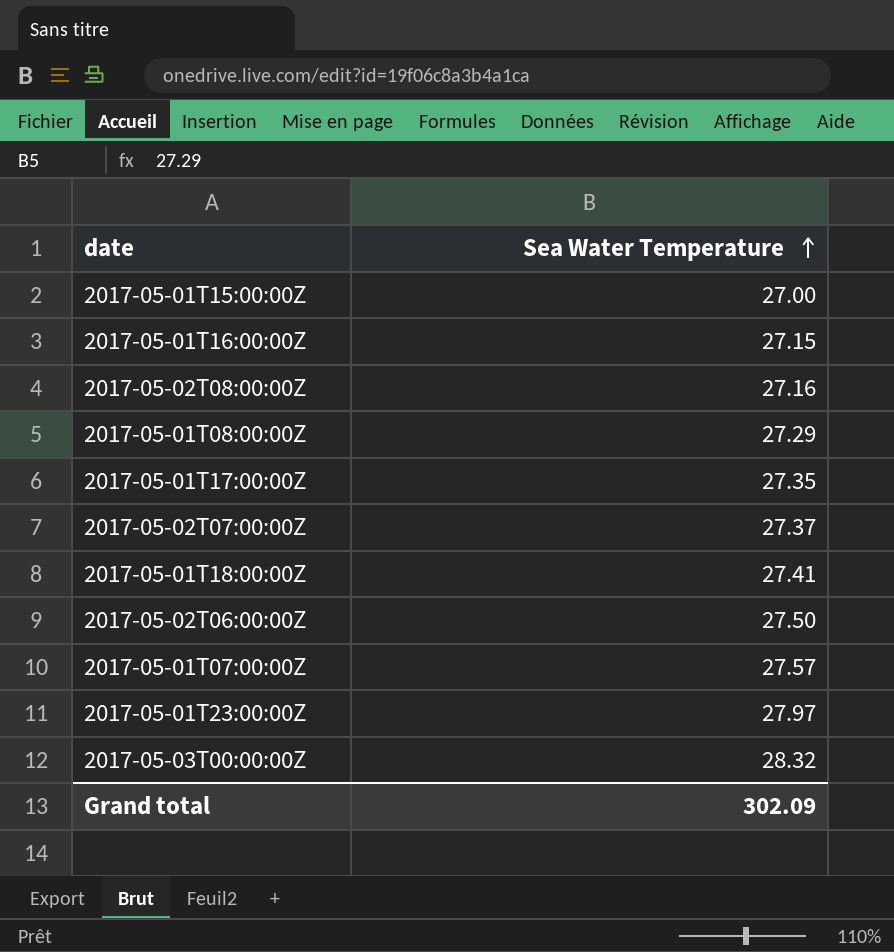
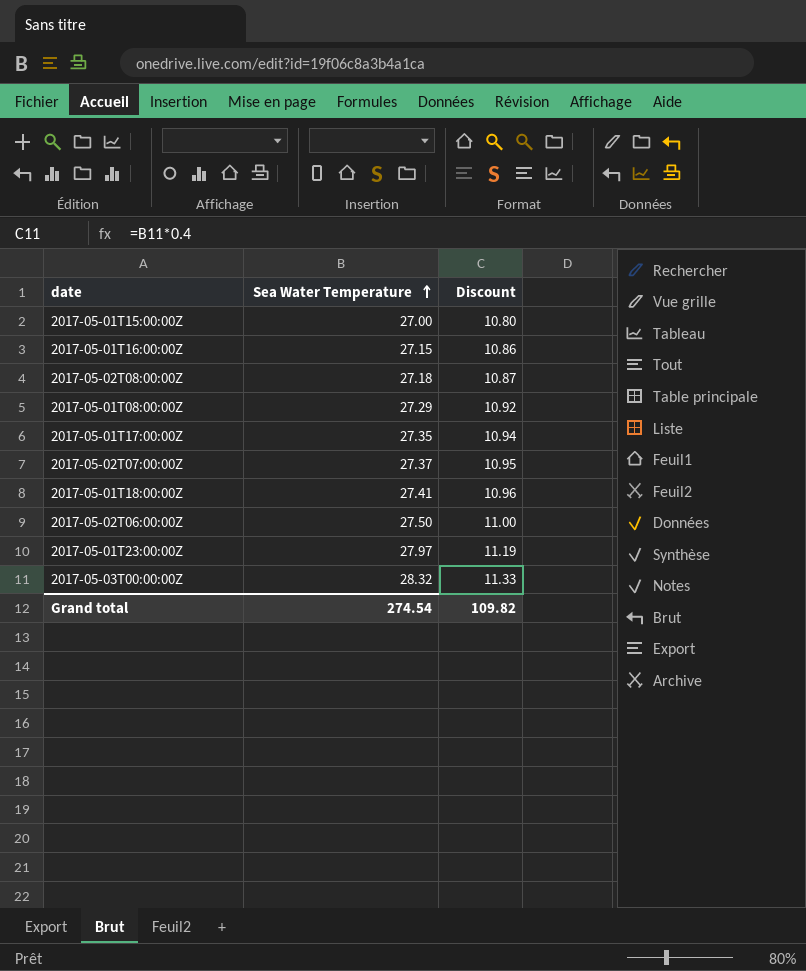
column Discount | formula: none -> [Sea Water Temperature] * 0.4
row 2017-05-01T07:00:00Z: 27.57 -> none
2017-05-02T08:00:00Z | Sea Water Temperature: 27.16 -> 27.18
Grand total | Sea Water Temperature: 302.09 -> 274.54

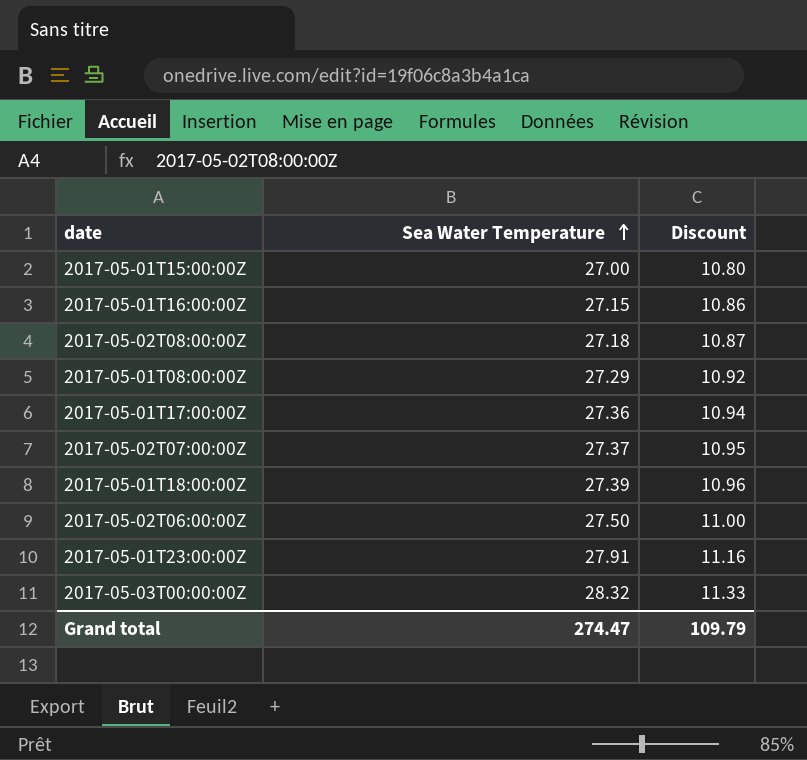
2017-05-01T17:00:00Z | Sea Water Temperature: 27.35 -> 27.36
2017-05-01T18:00:00Z | Sea Water Temperature: 27.41 -> 27.39
2017-05-01T23:00:00Z | Sea Water Temperature: 27.97 -> 27.91
2017-05-01T23:00:00Z | Discount: 11.19 -> 11.16
Grand total | Sea Water Temperature: 274.54 -> 274.47
Grand total | Discount: 109.82 -> 109.79

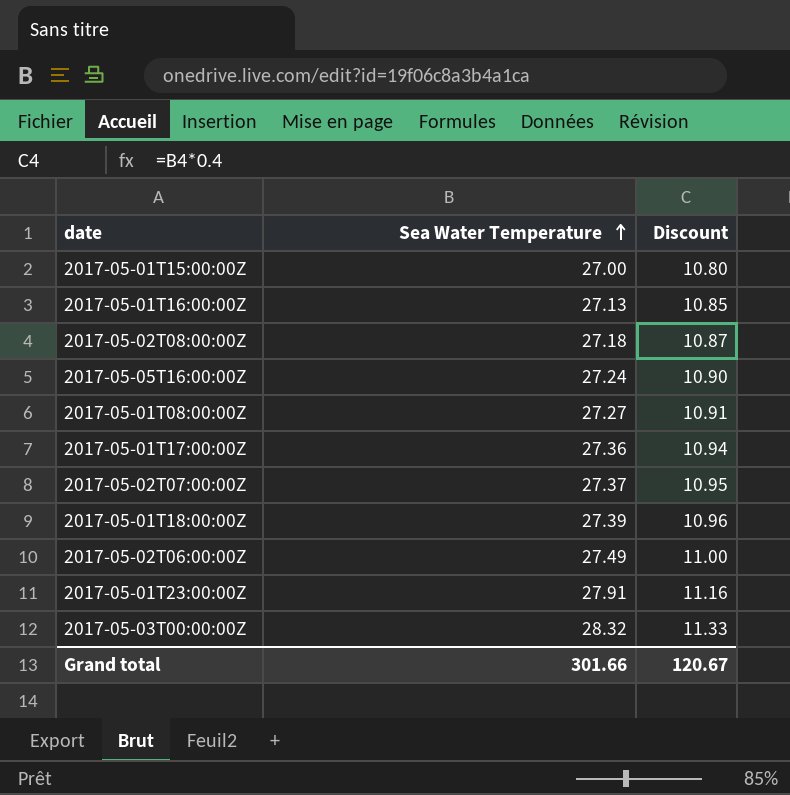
2017-05-01T16:00:00Z | Sea Water Temperature: 27.15 -> 27.13
2017-05-01T16:00:00Z | Discount: 10.86 -> 10.85
row 2017-05-05T16:00:00Z: none -> 27.24 | 10.90
2017-05-01T08:00:00Z | Sea Water Temperature: 27.29 -> 27.27
2017-05-01T08:00:00Z | Discount: 10.92 -> 10.91
2017-05-02T06:00:00Z | Sea Water Temperature: 27.50 -> 27.49
Grand total | Sea Water Temperature: 274.47 -> 301.66
Grand total | Discount: 109.79 -> 120.67

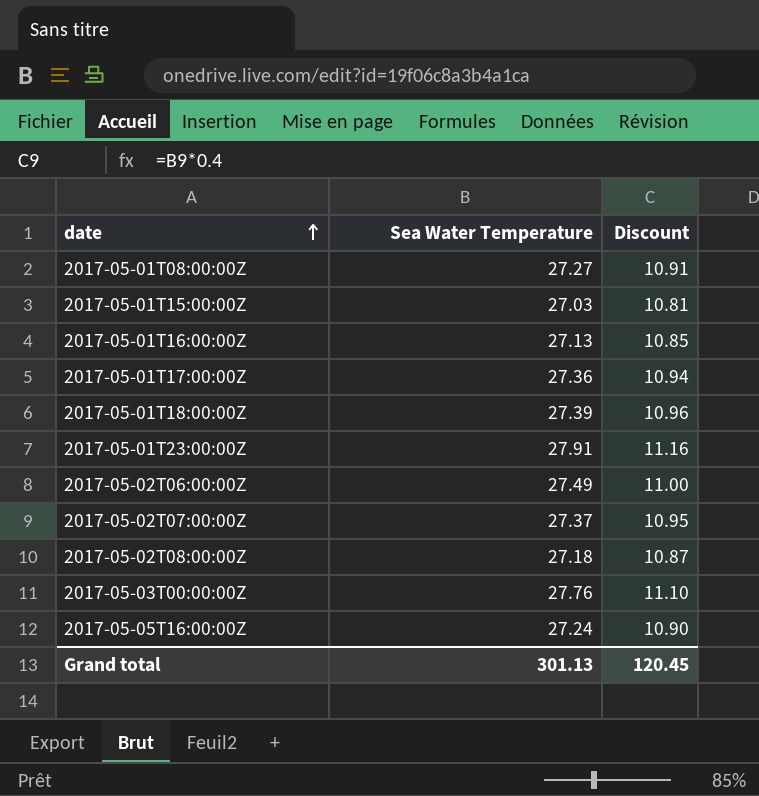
row order: Sea Water Temperature ascending -> date ascending
2017-05-01T15:00:00Z | Sea Water Temperature: 27.00 -> 27.03
2017-05-01T15:00:00Z | Discount: 10.80 -> 10.81
2017-05-03T00:00:00Z | Sea Water Temperature: 28.32 -> 27.76
2017-05-03T00:00:00Z | Discount: 11.33 -> 11.10
Grand total | Sea Water Temperature: 301.66 -> 301.13
Grand total | Discount: 120.67 -> 120.45

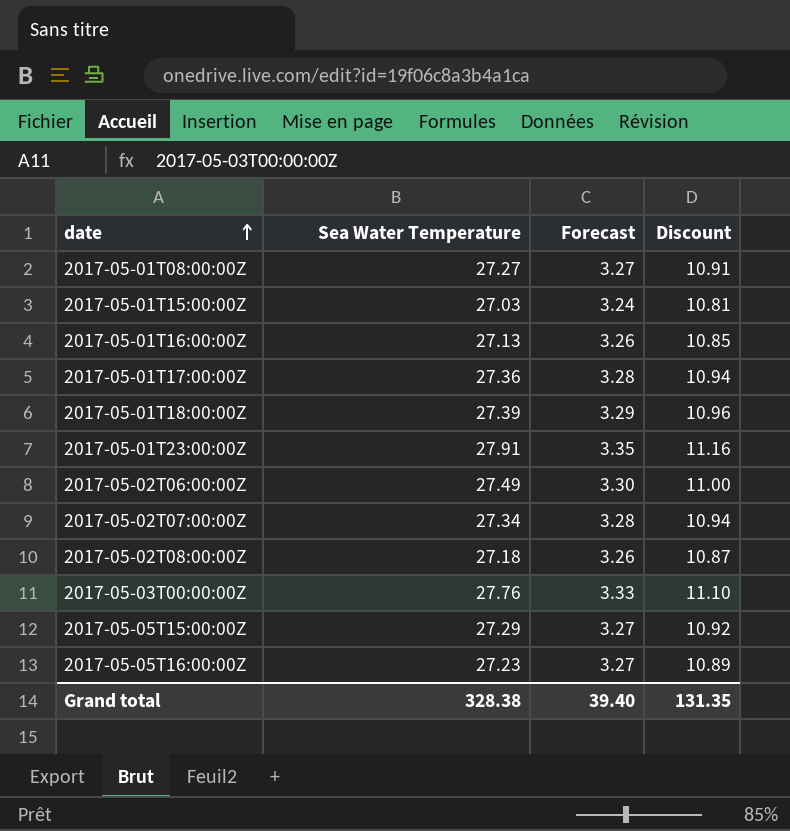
column Forecast | formula: none -> [Sea Water Temperature] * 0.12
2017-05-02T07:00:00Z | Sea Water Temperature: 27.37 -> 27.34
2017-05-02T07:00:00Z | Discount: 10.95 -> 10.94
row 2017-05-05T15:00:00Z: none -> 27.29 | 3.27 | 10.92
2017-05-05T16:00:00Z | Sea Water Temperature: 27.24 -> 27.23
2017-05-05T16:00:00Z | Discount: 10.90 -> 10.89
Grand total | Sea Water Temperature: 301.13 -> 328.38
Grand total | Discount: 120.45 -> 131.35

